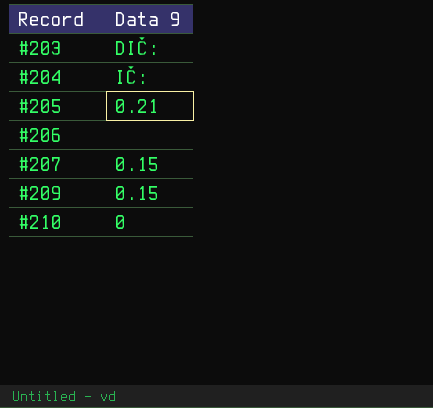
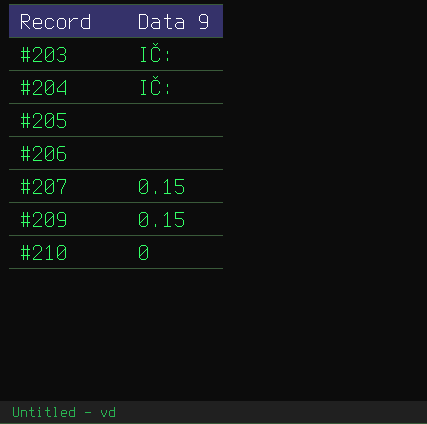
#203 | Data 9: DIČ: -> IČ:
#205 | Data 9: 0.21 -> none

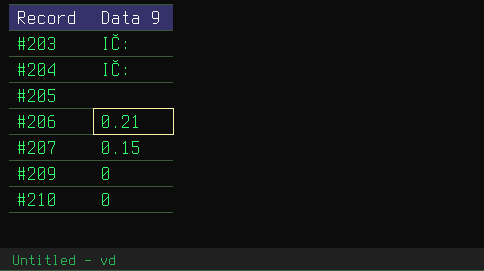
#206 | Data 9: none -> 0.21
#209 | Data 9: 0.15 -> 0

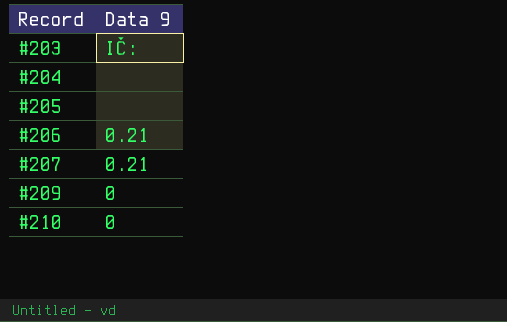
#204 | Data 9: IČ: -> none
#207 | Data 9: 0.15 -> 0.21

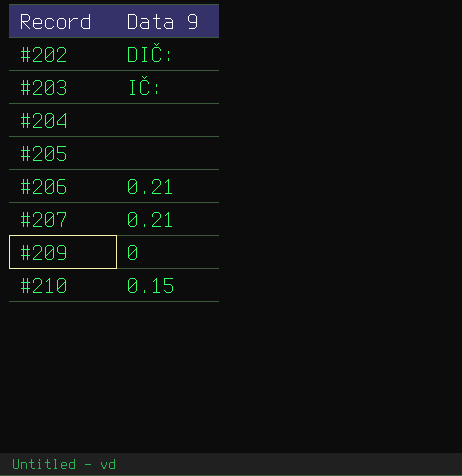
row #202: none -> DIČ:
#210 | Data 9: 0 -> 0.15

